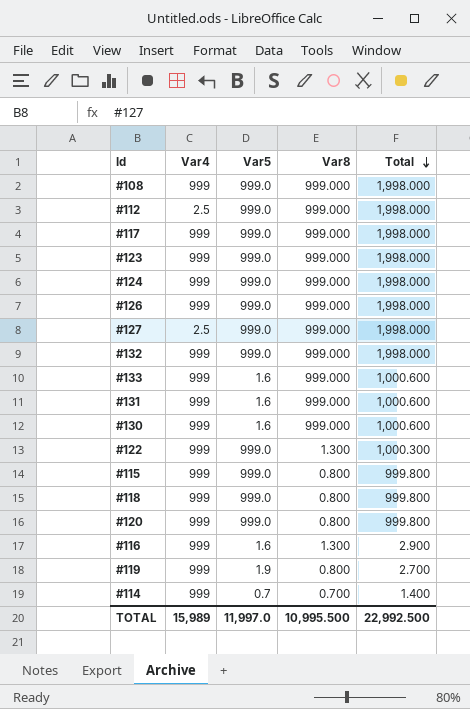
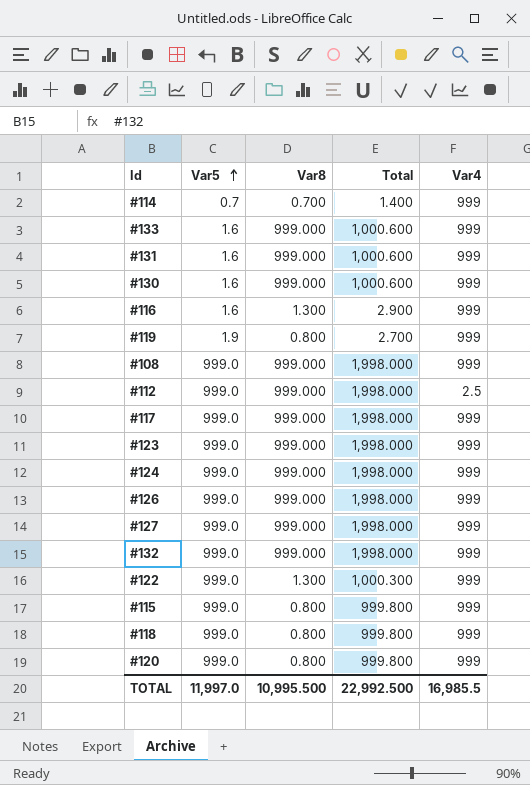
row order: Total descending -> Var5 ascending
column Var4 | position: 2 -> 5
#127 | Var4: 2.5 -> 999
TOTAL | Var4: 15,989 -> 16,985.5

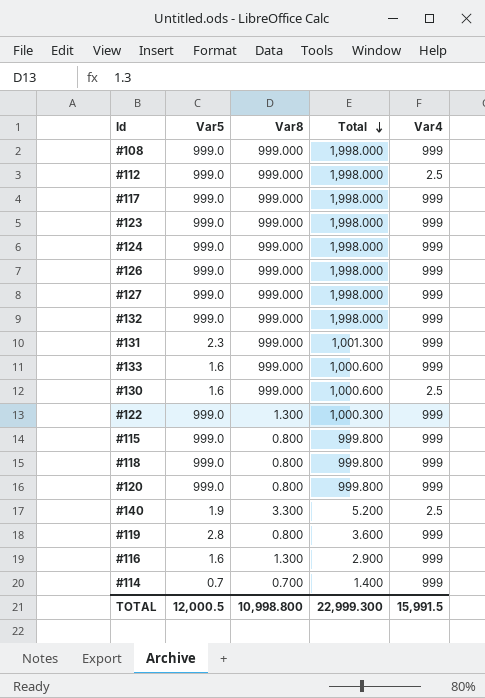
row order: Var5 ascending -> Total descending
#131 | Var5: 1.6 -> 2.3
#131 | Total: 1,000.600 -> 1,001.300
#130 | Var4: 999 -> 2.5
row #140: none -> 1.9 | 3.300 | 5.200 | 2.5
#119 | Var5: 1.9 -> 2.8
#119 | Total: 2.700 -> 3.600
TOTAL | Var5: 11,997.0 -> 12,000.5
TOTAL | Var8: 10,995.500 -> 10,998.800
TOTAL | Total: 22,992.500 -> 22,999.300
TOTAL | Var4: 16,985.5 -> 15,991.5

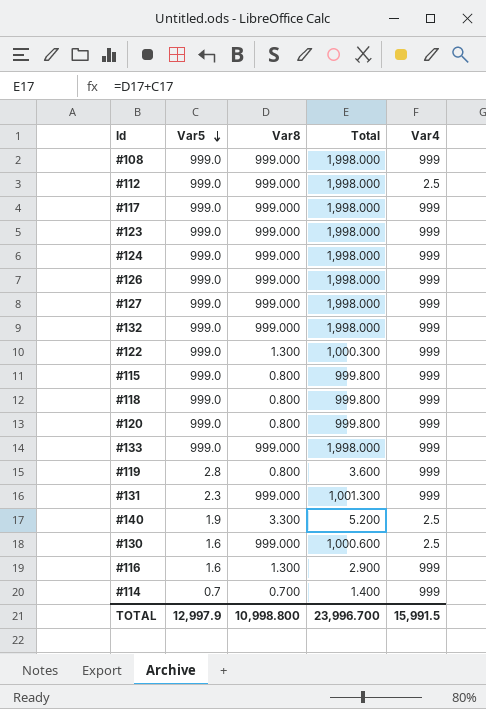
row order: Total descending -> Var5 descending
#133 | Var5: 1.6 -> 999.0
#133 | Total: 1,000.600 -> 1,998.000
TOTAL | Var5: 12,000.5 -> 12,997.9
TOTAL | Total: 22,999.300 -> 23,996.700

